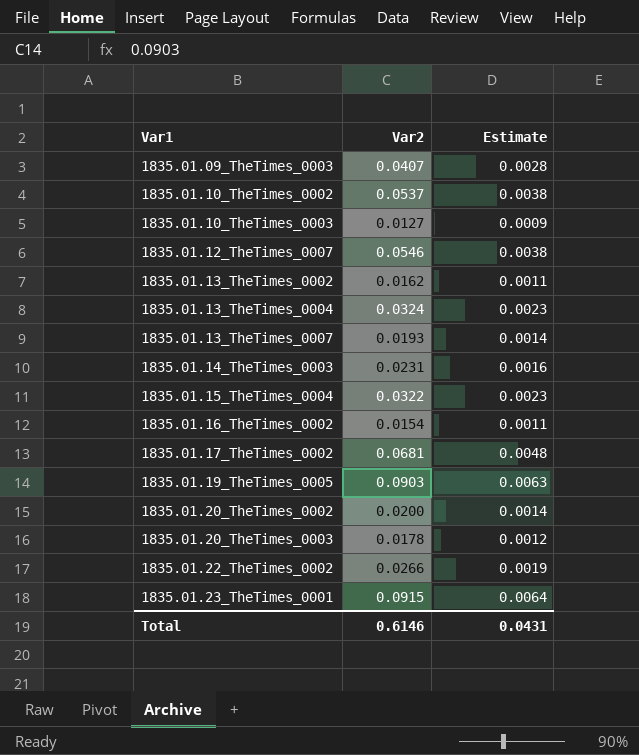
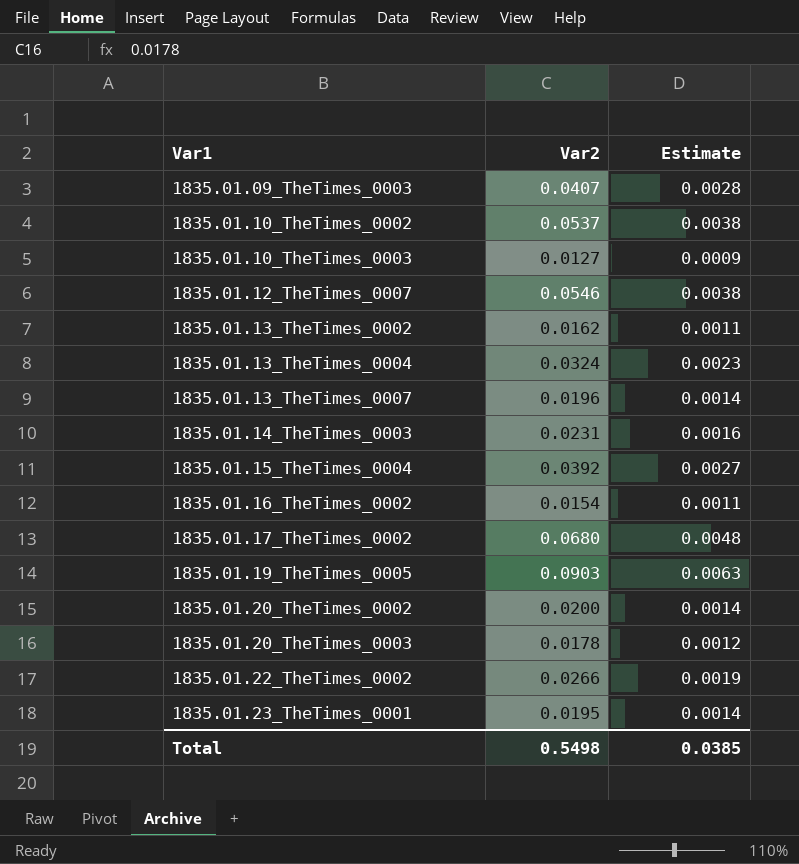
1835.01.13_TheTimes_0007 | Var2: 0.0193 -> 0.0196
1835.01.15_TheTimes_0004 | Var2: 0.0322 -> 0.0392
1835.01.15_TheTimes_0004 | Estimate: 0.0023 -> 0.0027
1835.01.17_TheTimes_0002 | Var2: 0.0681 -> 0.0680
1835.01.23_TheTimes_0001 | Var2: 0.0915 -> 0.0195
1835.01.23_TheTimes_0001 | Estimate: 0.0064 -> 0.0014
Total | Var2: 0.6146 -> 0.5498
Total | Estimate: 0.0431 -> 0.0385

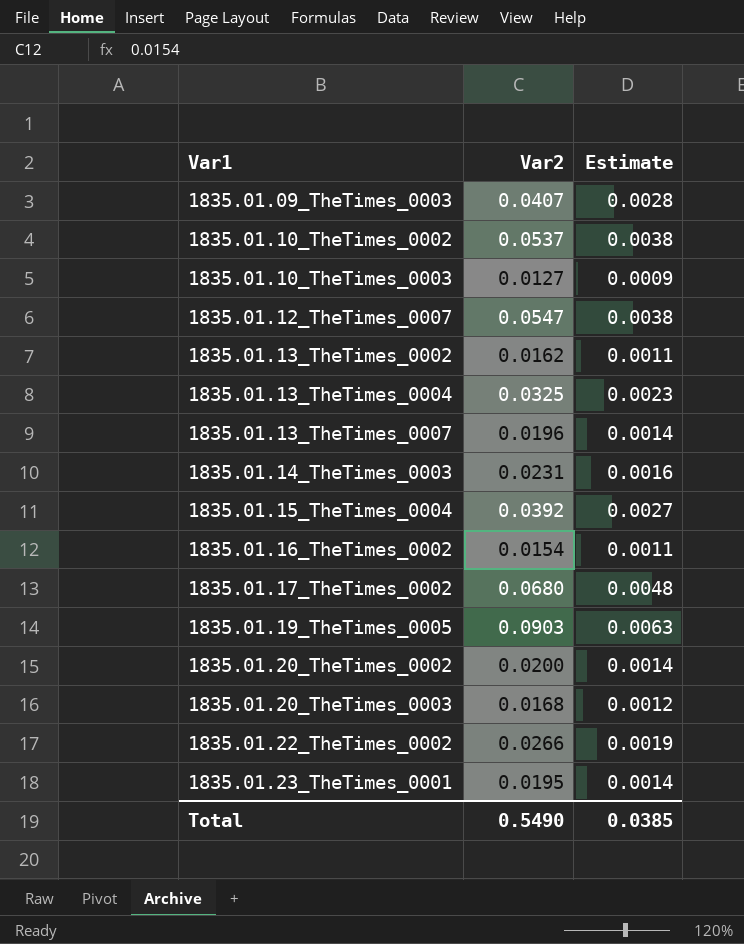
1835.01.12_TheTimes_0007 | Var2: 0.0546 -> 0.0547
1835.01.13_TheTimes_0004 | Var2: 0.0324 -> 0.0325
1835.01.20_TheTimes_0003 | Var2: 0.0178 -> 0.0168
Total | Var2: 0.5498 -> 0.5490

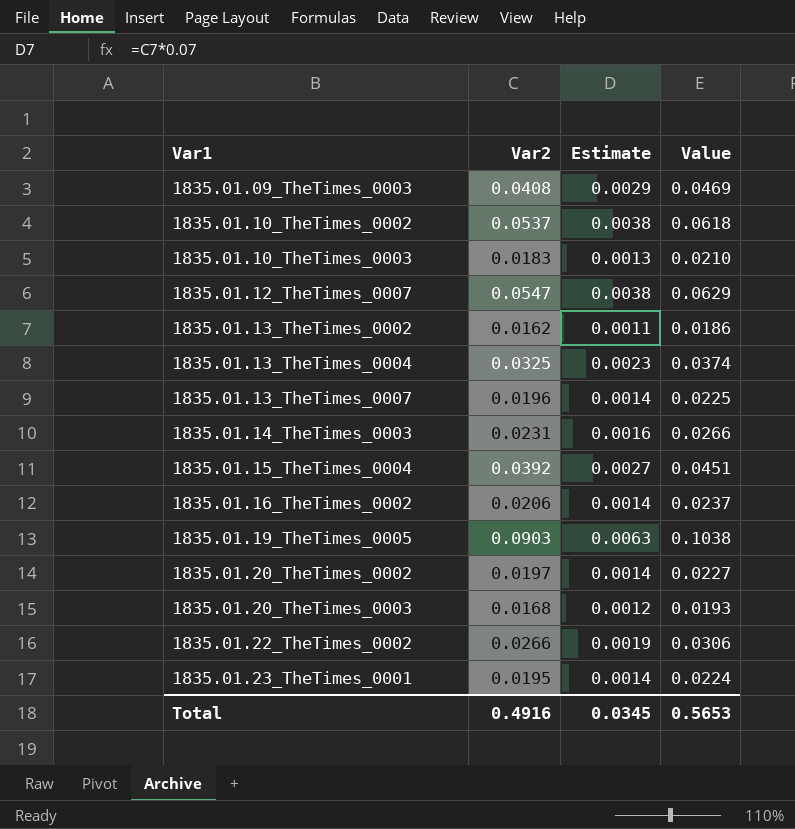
column Value | formula: none -> [Var2] * 1.15
row 1835.01.17_TheTimes_0002: 0.0680 | 0.0048 -> none
1835.01.09_TheTimes_0003 | Var2: 0.0407 -> 0.0408
1835.01.09_TheTimes_0003 | Estimate: 0.0028 -> 0.0029
1835.01.10_TheTimes_0003 | Var2: 0.0127 -> 0.0183
1835.01.10_TheTimes_0003 | Estimate: 0.0009 -> 0.0013
1835.01.16_TheTimes_0002 | Var2: 0.0154 -> 0.0206
1835.01.16_TheTimes_0002 | Estimate: 0.0011 -> 0.0014
1835.01.20_TheTimes_0002 | Var2: 0.0200 -> 0.0197
Total | Var2: 0.5490 -> 0.4916
Total | Estimate: 0.0385 -> 0.0345

